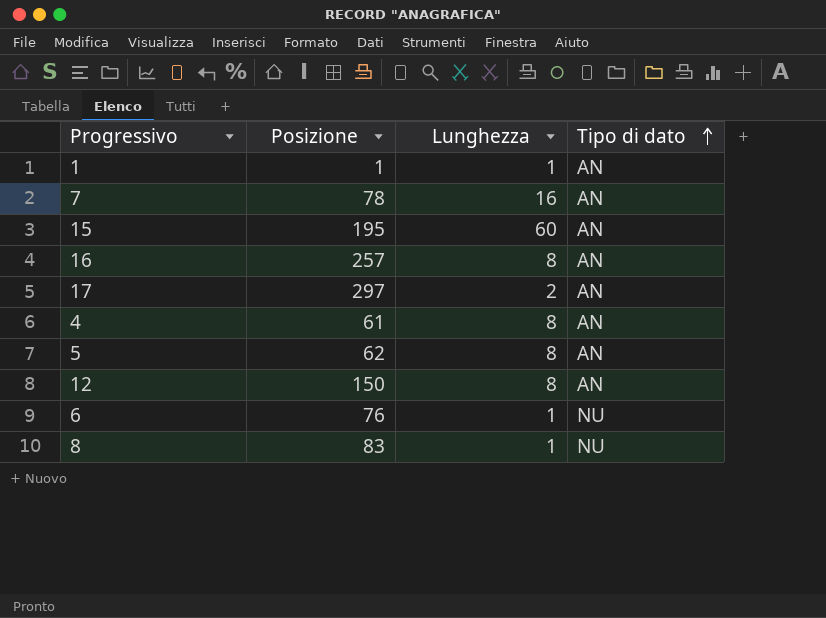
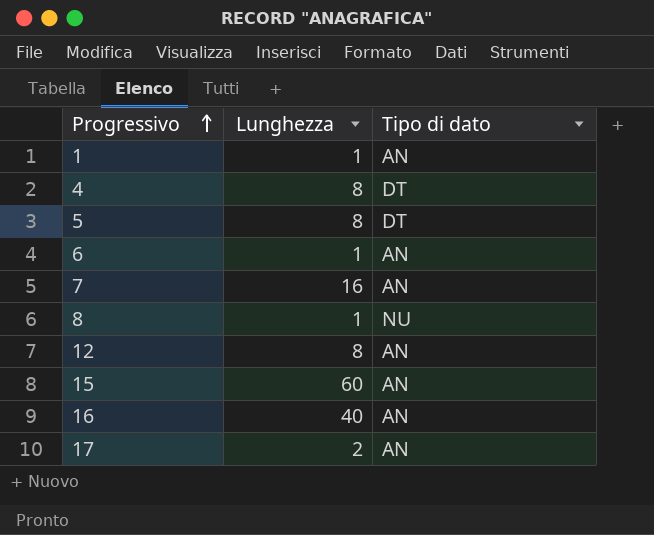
row order: Tipo di dato ascending -> Progressivo ascending
column Posizione | position: 2 -> none
4 | Tipo di dato: AN -> DT
5 | Tipo di dato: AN -> DT
6 | Tipo di dato: NU -> AN
16 | Lunghezza: 8 -> 40

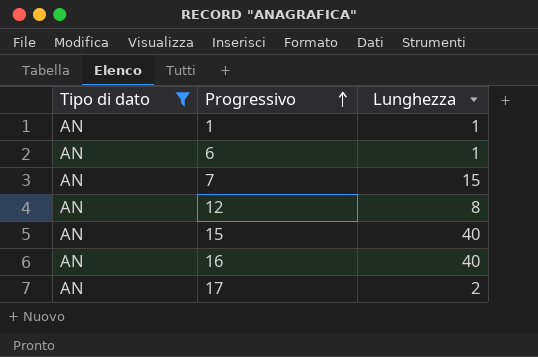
filter: none -> Tipo di dato = AN
column Tipo di dato | position: 3 -> 1
7 | Lunghezza: 16 -> 15
15 | Lunghezza: 60 -> 40

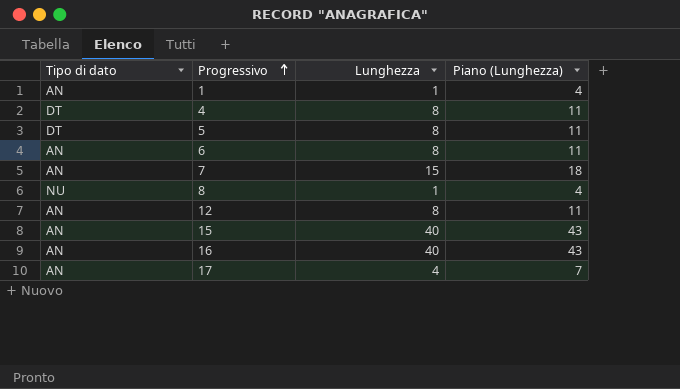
filter: Tipo di dato = AN -> none
column Piano (Lunghezza) | formula: none -> [Lunghezza] + 3
6 | Lunghezza: 1 -> 8
17 | Lunghezza: 2 -> 4

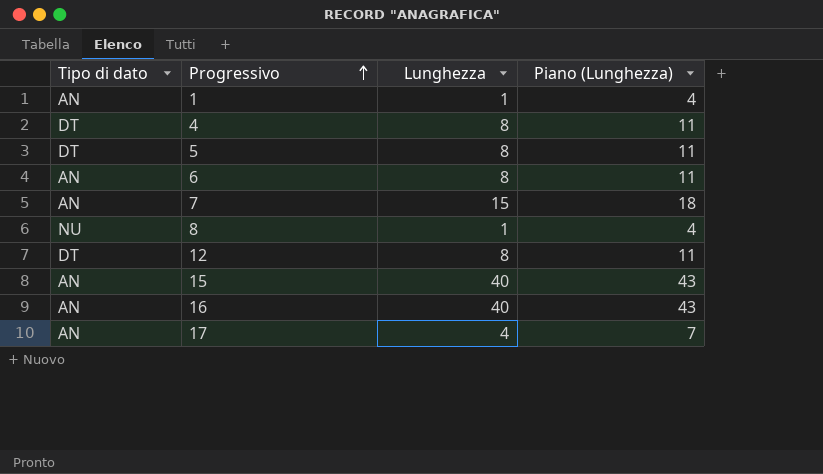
12 | Tipo di dato: AN -> DT

